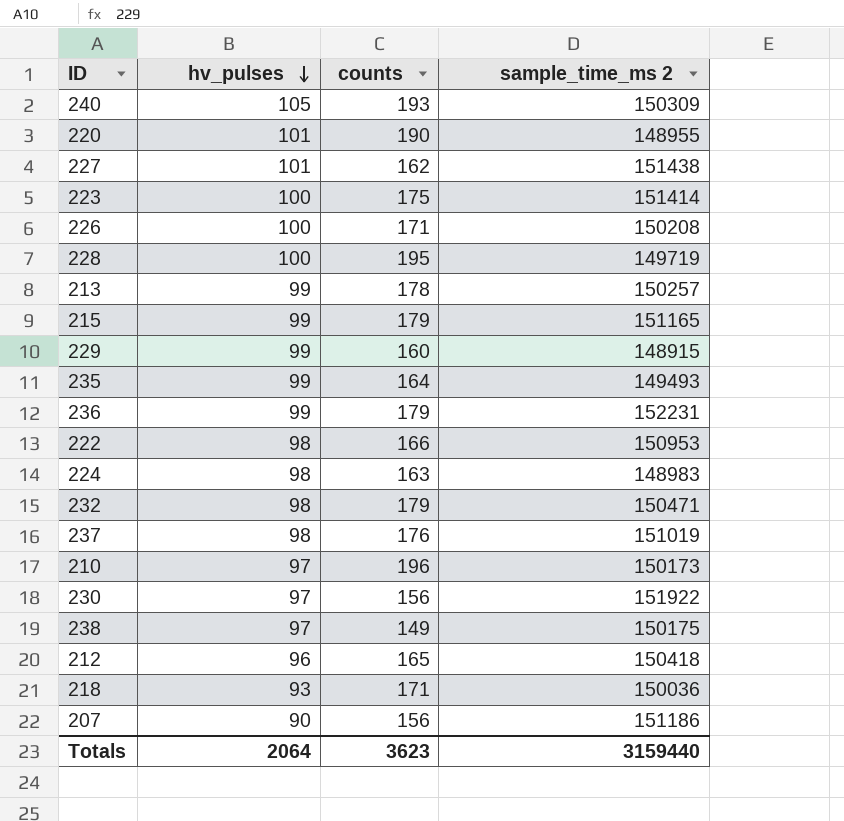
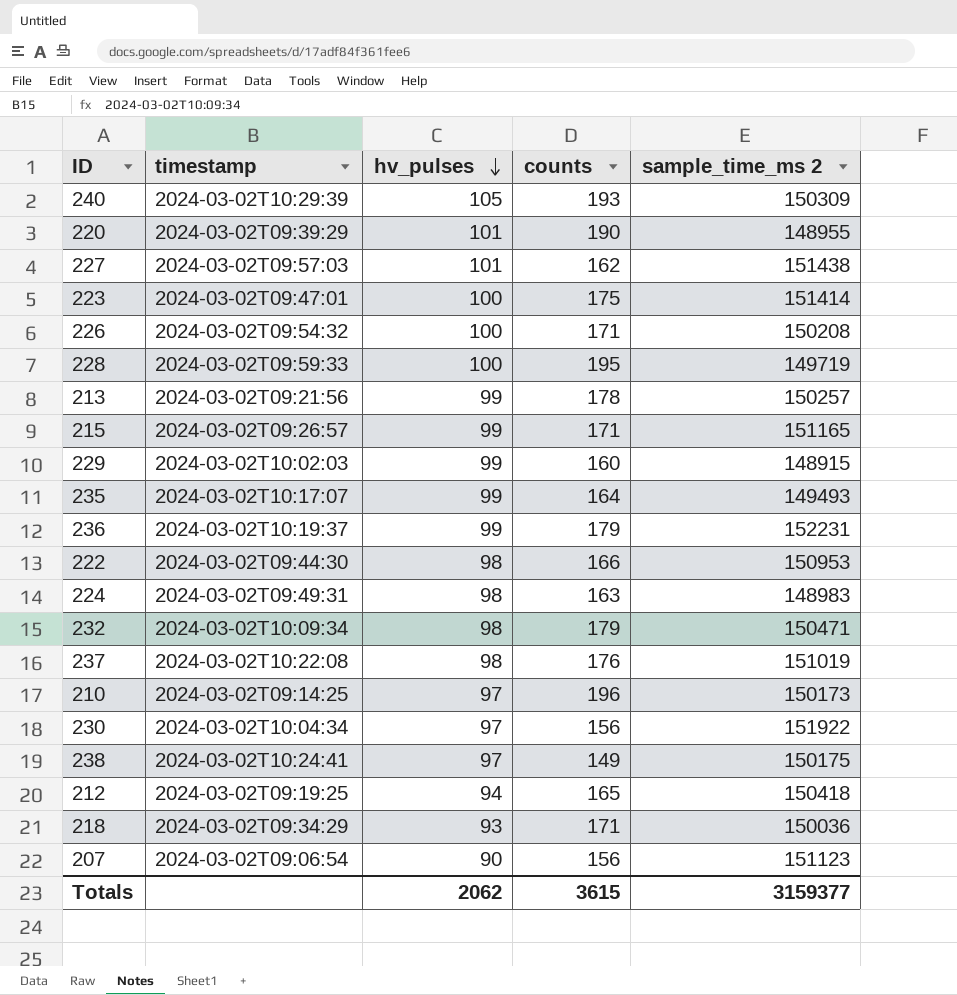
column timestamp | position: none -> 2
215 | counts: 179 -> 171
212 | hv_pulses: 96 -> 94
207 | sample_time_ms 2: 151186 -> 151123
Totals | hv_pulses: 2064 -> 2062
Totals | counts: 3623 -> 3615
Totals | sample_time_ms 2: 3159440 -> 3159377

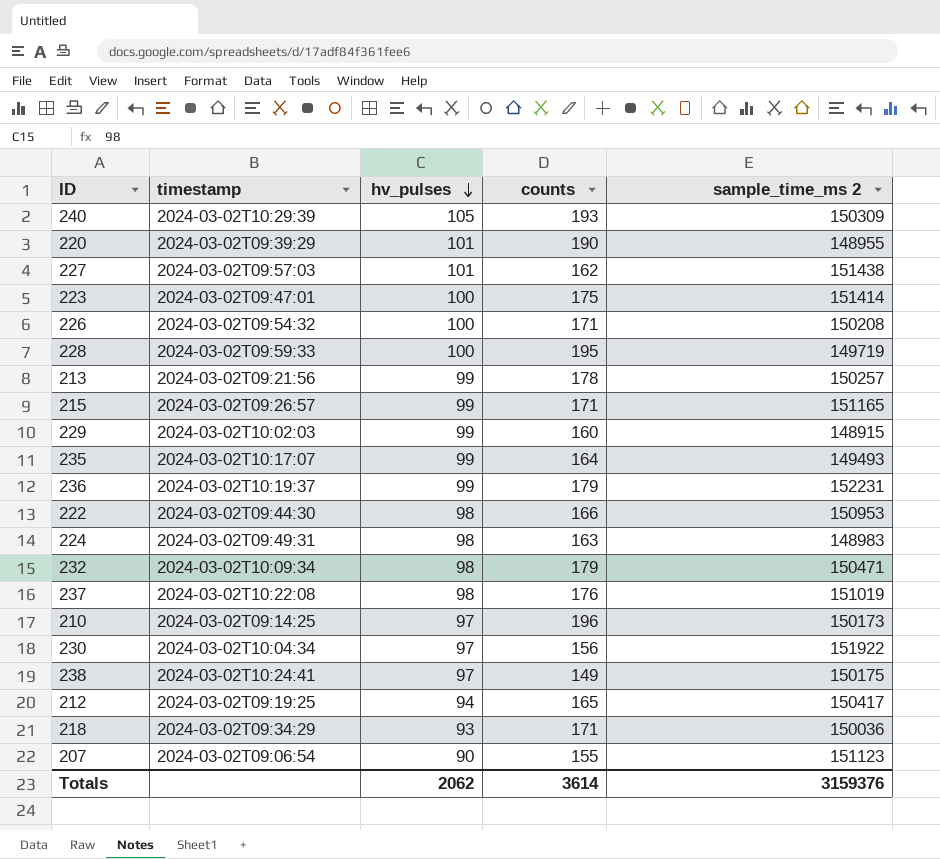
212 | sample_time_ms 2: 150418 -> 150417
207 | counts: 156 -> 155
Totals | counts: 3615 -> 3614
Totals | sample_time_ms 2: 3159377 -> 3159376

